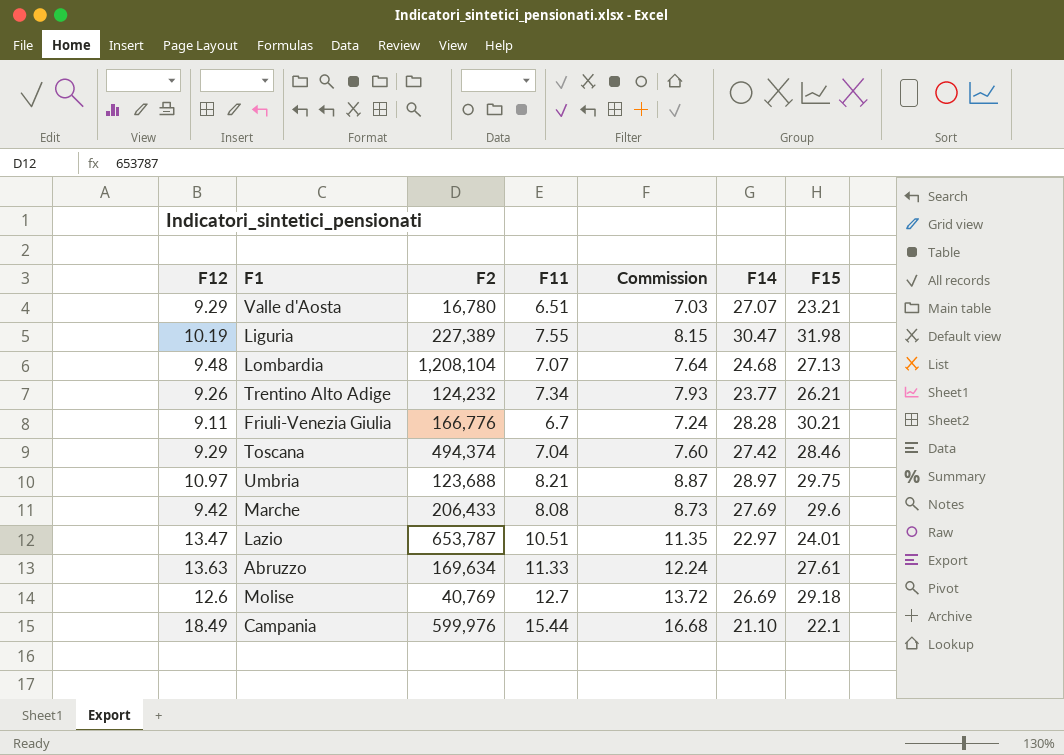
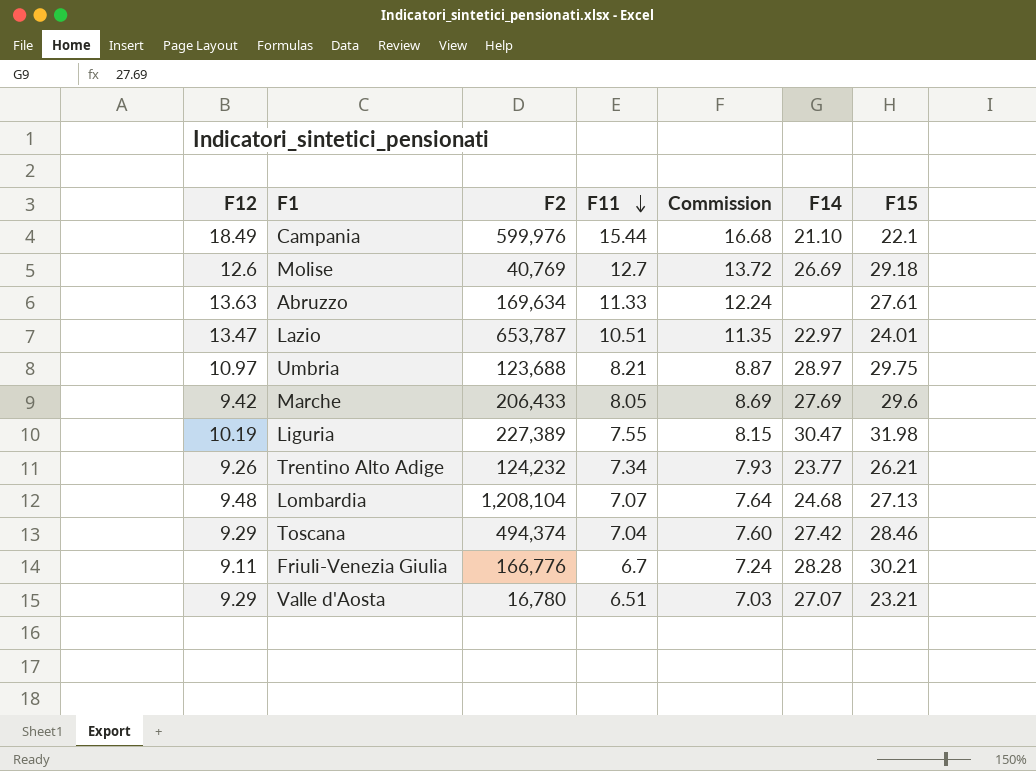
row order: none -> F11 descending
Marche | F11: 8.08 -> 8.05
Marche | Commission: 8.73 -> 8.69

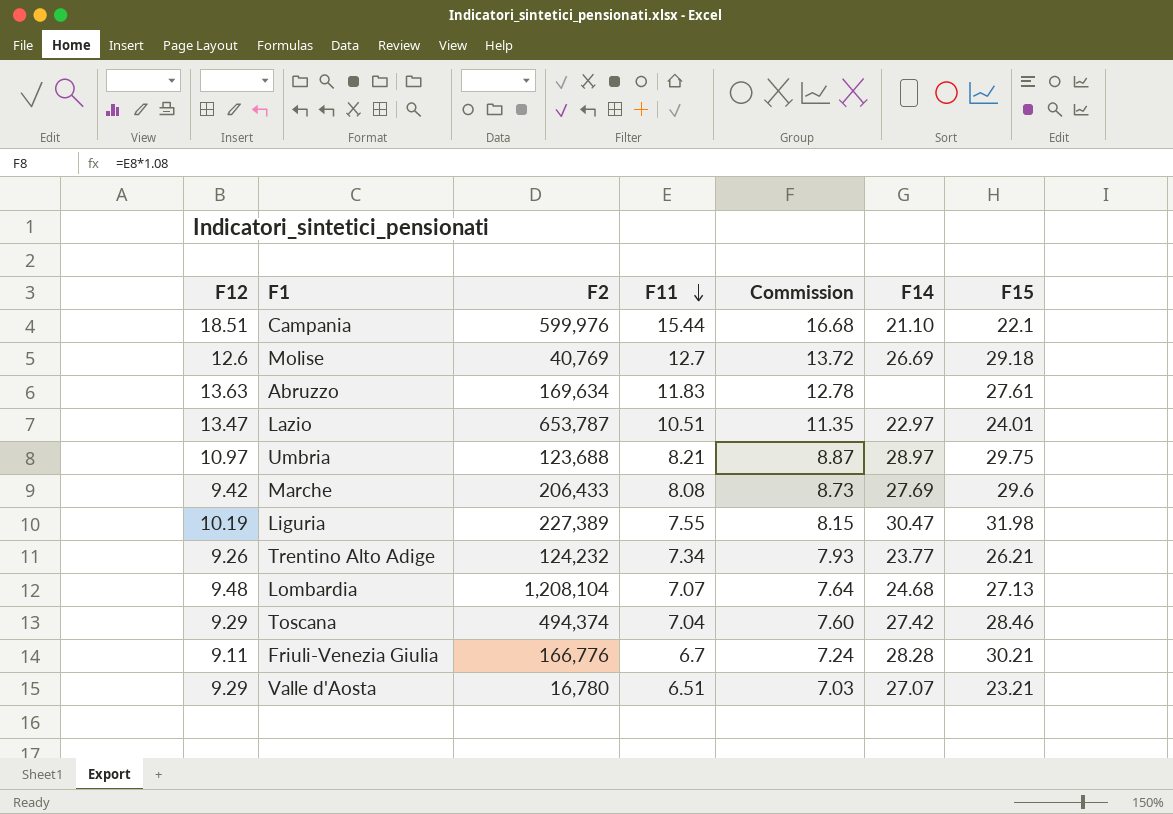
Campania | F12: 18.49 -> 18.51
Abruzzo | F11: 11.33 -> 11.83
Abruzzo | Commission: 12.24 -> 12.78
Marche | F11: 8.05 -> 8.08
Marche | Commission: 8.69 -> 8.73

